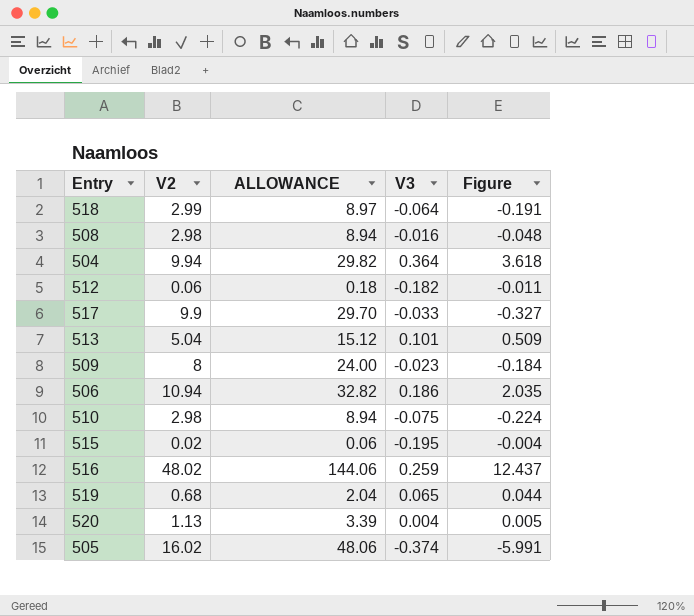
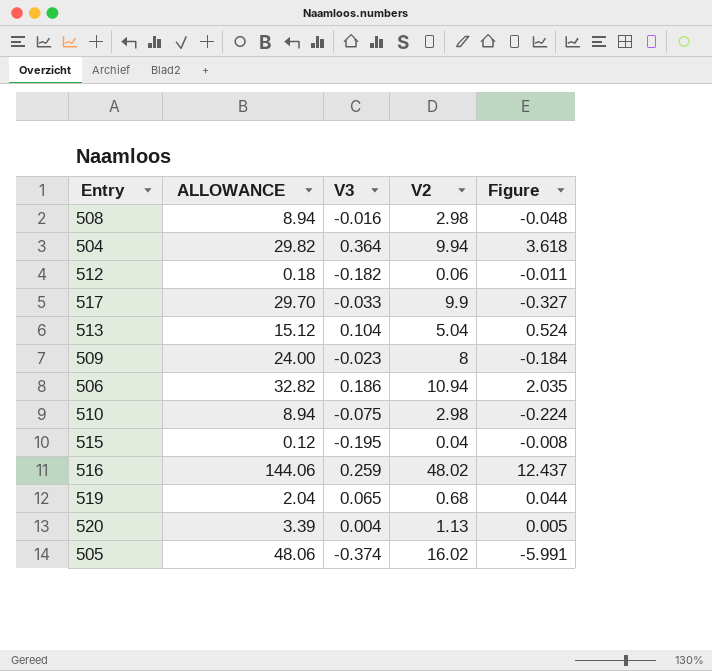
column V2 | position: 2 -> 4
row 518: 2.99 | 8.97 | -0.064 | -0.191 -> none
513 | V3: 0.101 -> 0.104
513 | Figure: 0.509 -> 0.524
515 | ALLOWANCE: 0.06 -> 0.12
515 | V2: 0.02 -> 0.04
515 | Figure: -0.004 -> -0.008

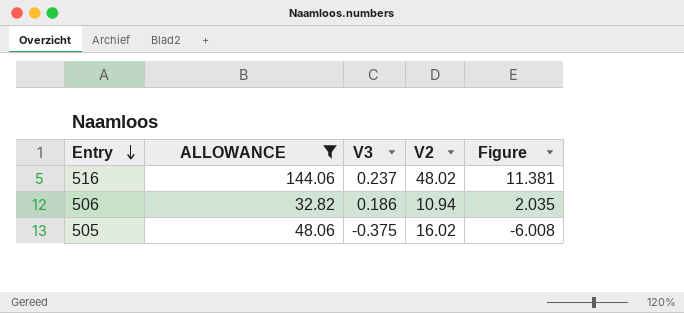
filter: none -> ALLOWANCE >= 32.82
row order: none -> Entry descending
516 | V3: 0.259 -> 0.237
516 | Figure: 12.437 -> 11.381
505 | V3: -0.374 -> -0.375
505 | Figure: -5.991 -> -6.008

